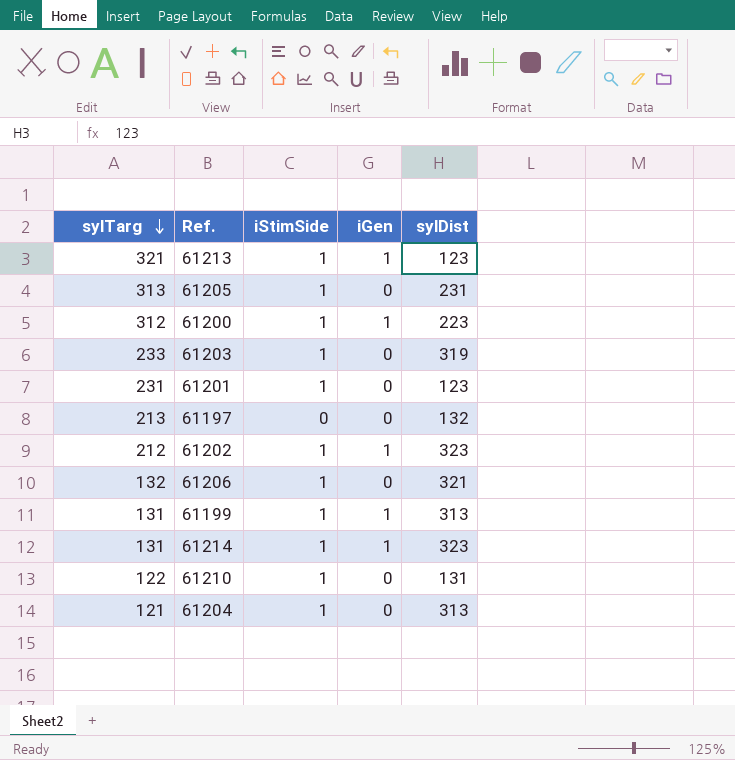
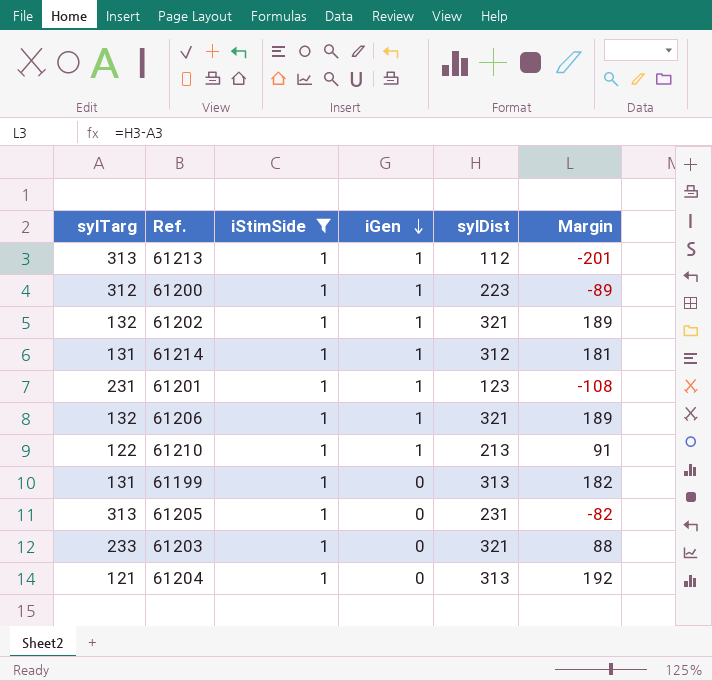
filter: none -> iStimSide = 1
row order: sylTarg descending -> iGen descending
column Margin | formula: none -> [sylDist] - [sylTarg]
61213 | sylTarg: 321 -> 313
61213 | sylDist: 123 -> 112
61202 | sylTarg: 212 -> 132
61202 | sylDist: 323 -> 321
61214 | sylDist: 323 -> 312
61201 | iGen: 0 -> 1
61206 | iGen: 0 -> 1
61210 | iGen: 0 -> 1
61210 | sylDist: 131 -> 213
61199 | iGen: 1 -> 0
61203 | sylDist: 319 -> 321

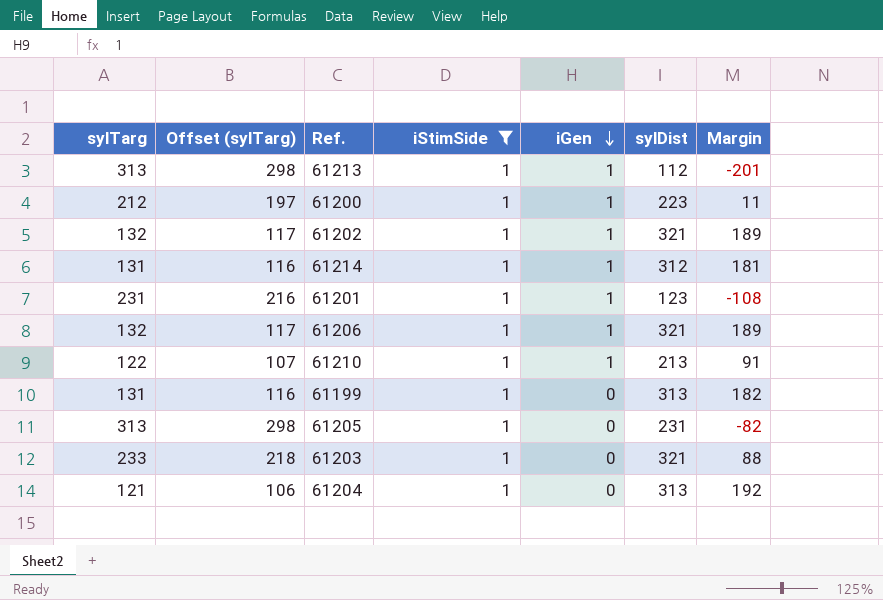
column Offset (sylTarg) | formula: none -> [sylTarg] - 15
61200 | sylTarg: 312 -> 212
61200 | Margin: -89 -> 11

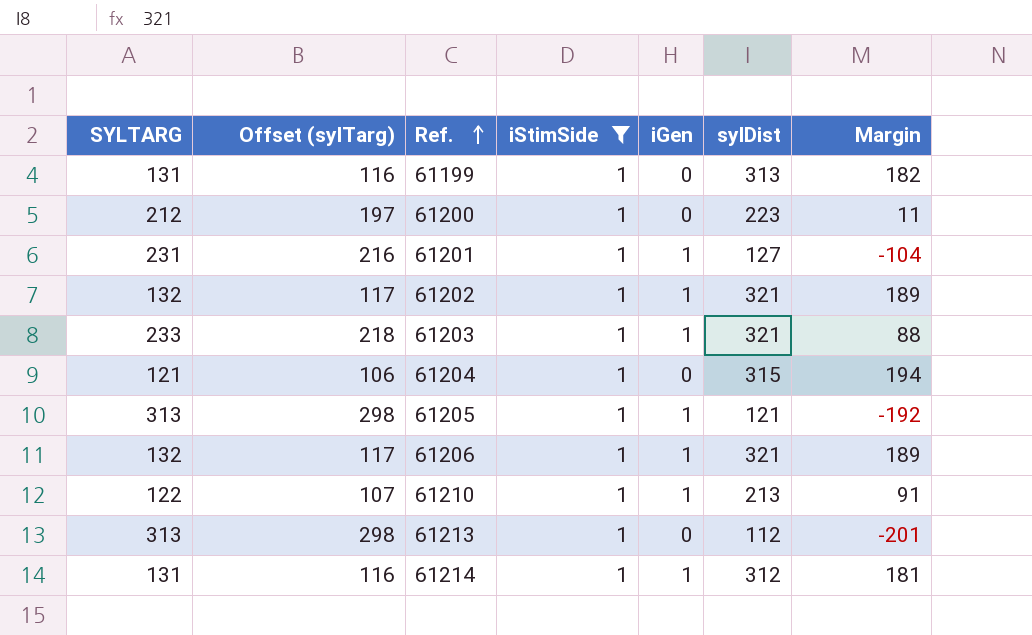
row order: iGen descending -> Ref. ascending
column name: sylTarg -> SYLTARG
61200 | iGen: 1 -> 0
61201 | sylDist: 123 -> 127
61201 | Margin: -108 -> -104
61203 | iGen: 0 -> 1
61204 | sylDist: 313 -> 315
61204 | Margin: 192 -> 194
61205 | iGen: 0 -> 1
61205 | sylDist: 231 -> 121
61205 | Margin: -82 -> -192
61213 | iGen: 1 -> 0

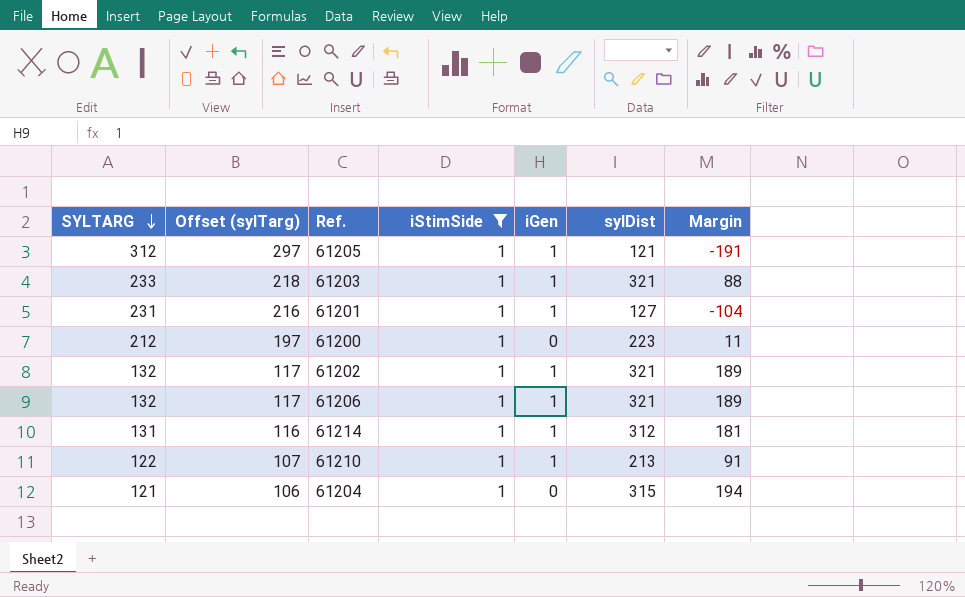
row order: Ref. ascending -> SYLTARG descending
row 61199: 131 | 116 | 1 | 0 | 313 | 182 -> none
row 61213: 313 | 298 | 1 | 0 | 112 | -201 -> none
61205 | SYLTARG: 313 -> 312
61205 | Offset (sylTarg): 298 -> 297
61205 | Margin: -192 -> -191

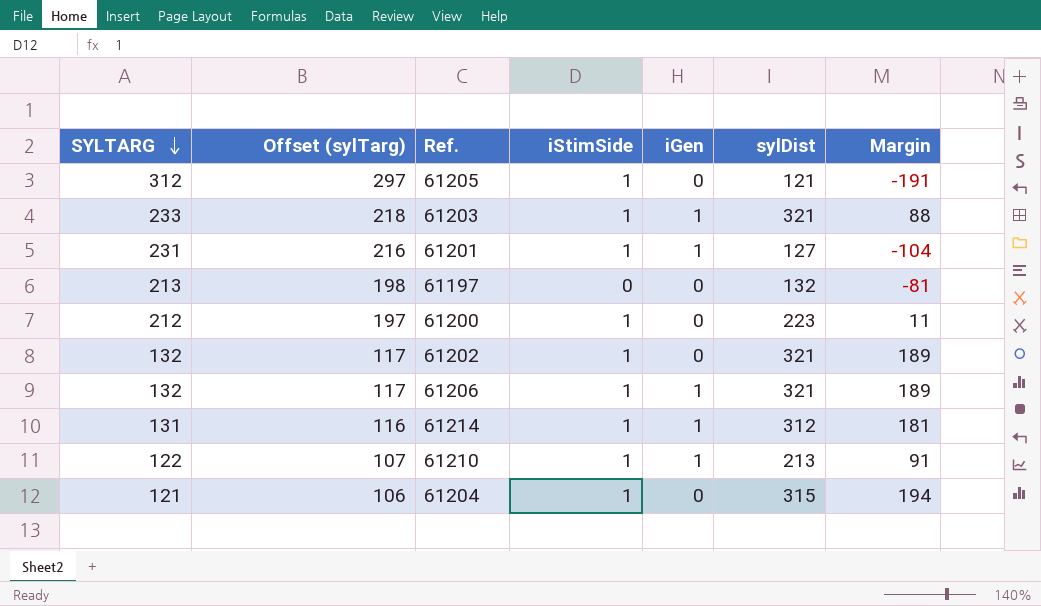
filter: iStimSide = 1 -> none
61205 | iGen: 1 -> 0
61202 | iGen: 1 -> 0

